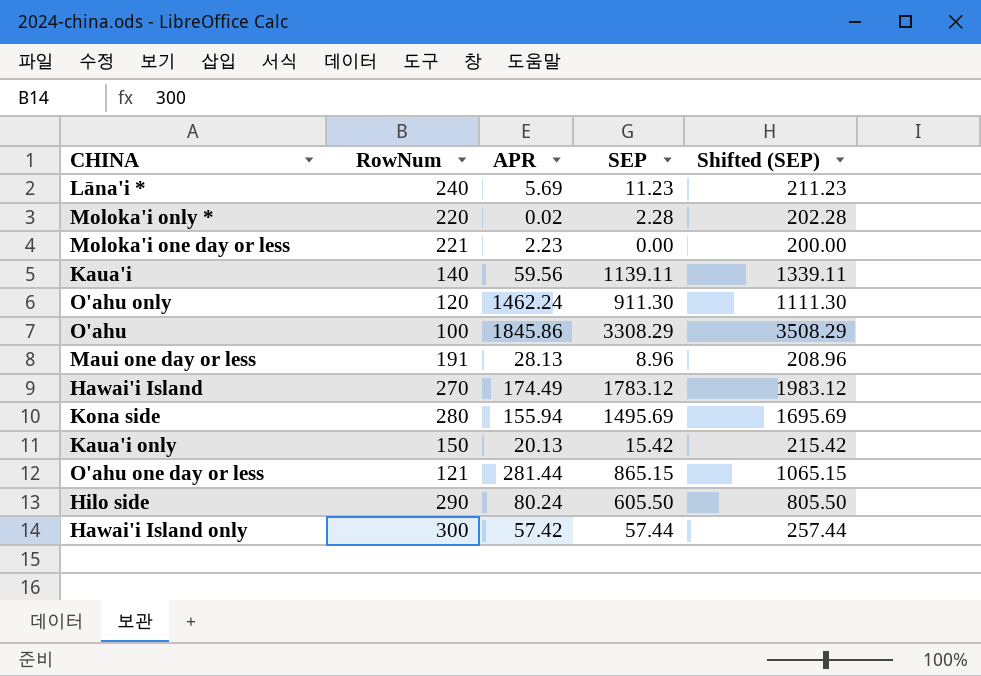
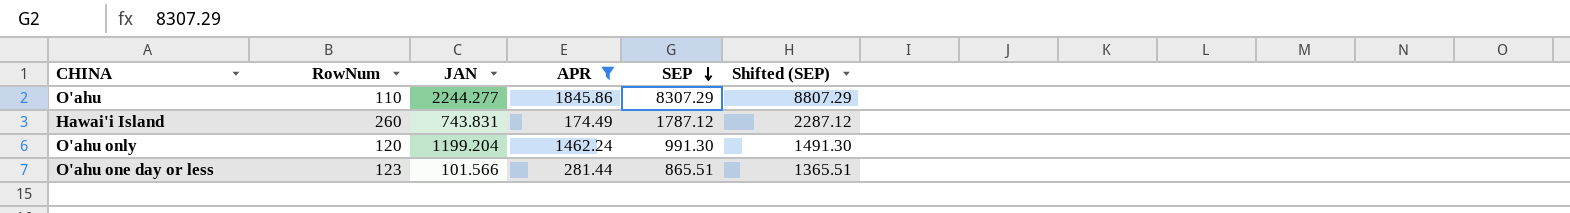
filter: none -> APR >= 174.49
row order: none -> SEP descending
column JAN | position: none -> 3
column Shifted (SEP) | formula: [SEP] + 200 -> [SEP] + 500
O'ahu | RowNum: 100 -> 110
O'ahu | SEP: 3308.29 -> 8307.29
Hawai'i Island | RowNum: 270 -> 260
Hawai'i Island | SEP: 1783.12 -> 1787.12
O'ahu only | SEP: 911.30 -> 991.30
O'ahu one day or less | RowNum: 121 -> 123
O'ahu one day or less | SEP: 865.15 -> 865.51

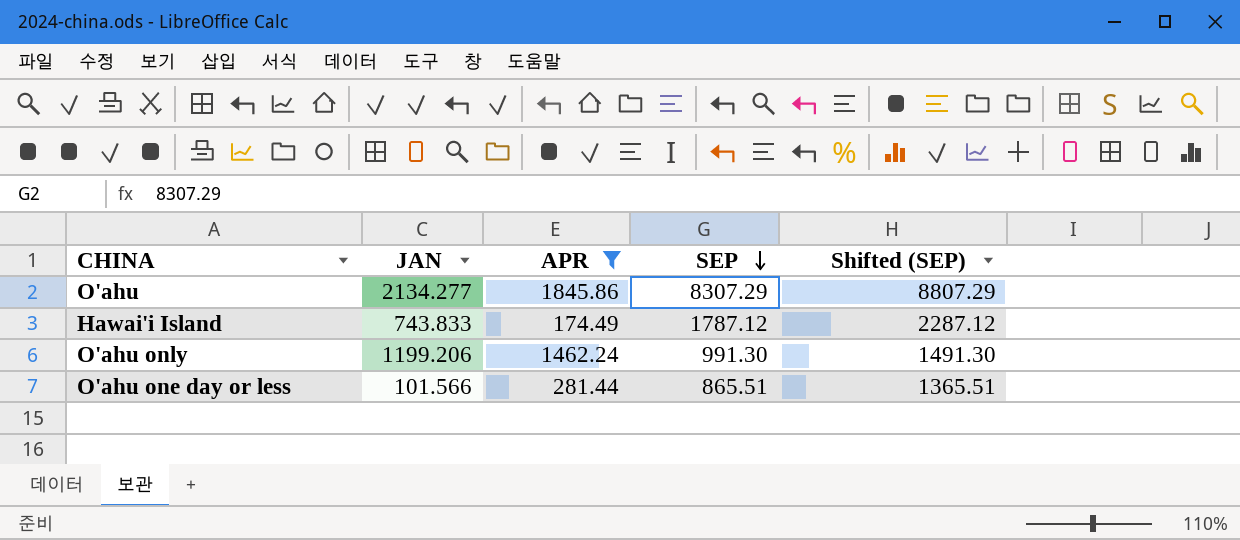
column RowNum | position: 2 -> none
O'ahu | JAN: 2244.277 -> 2134.277
Hawai'i Island | JAN: 743.831 -> 743.833
O'ahu only | JAN: 1199.204 -> 1199.206

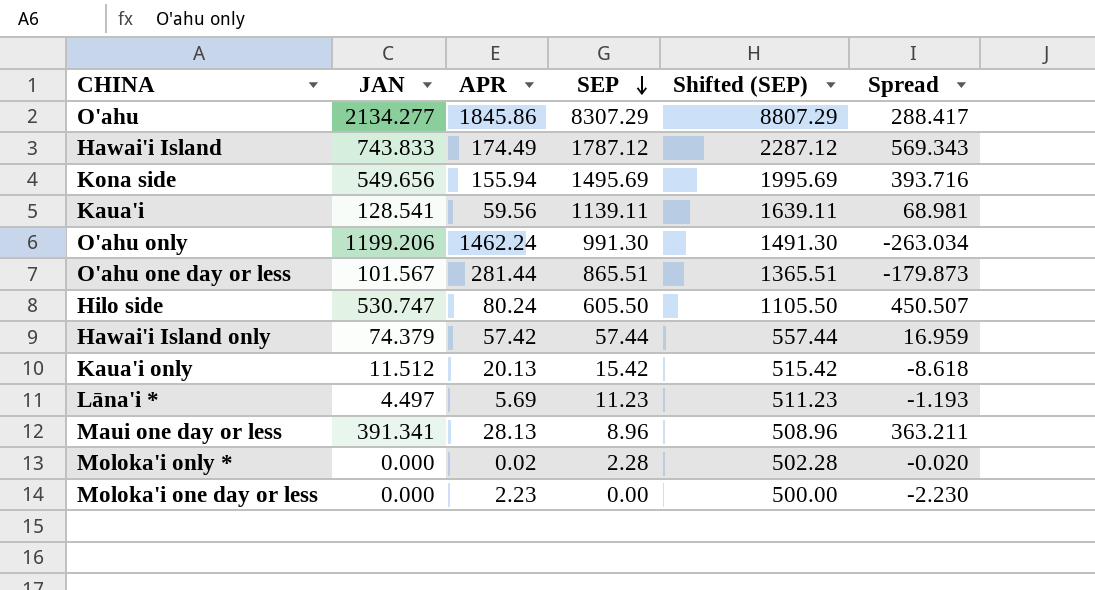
filter: APR >= 174.49 -> none
column Spread | formula: none -> [JAN] - [APR]
O'ahu one day or less | JAN: 101.566 -> 101.567

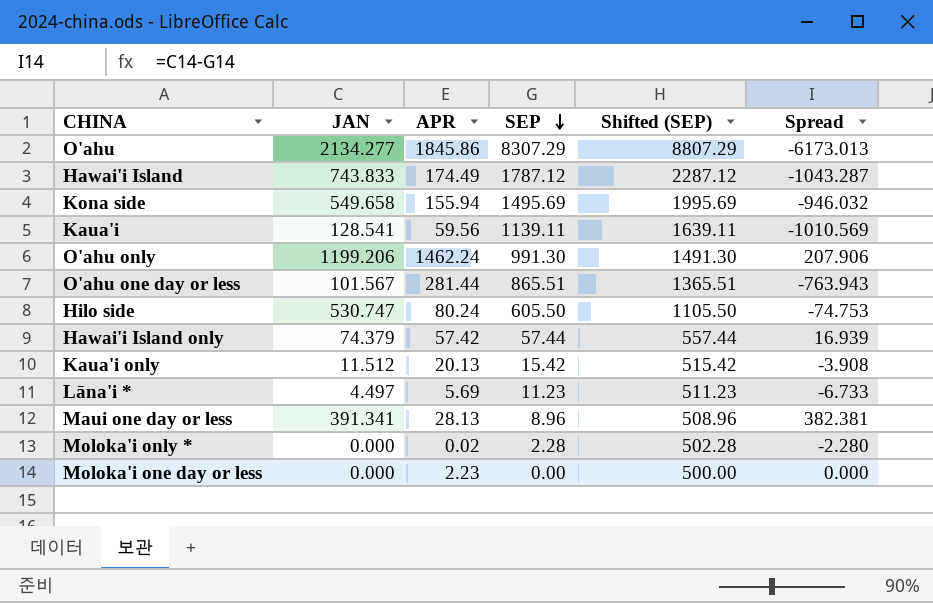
column Spread | formula: [JAN] - [APR] -> [JAN] - [SEP]
Kona side | JAN: 549.656 -> 549.658

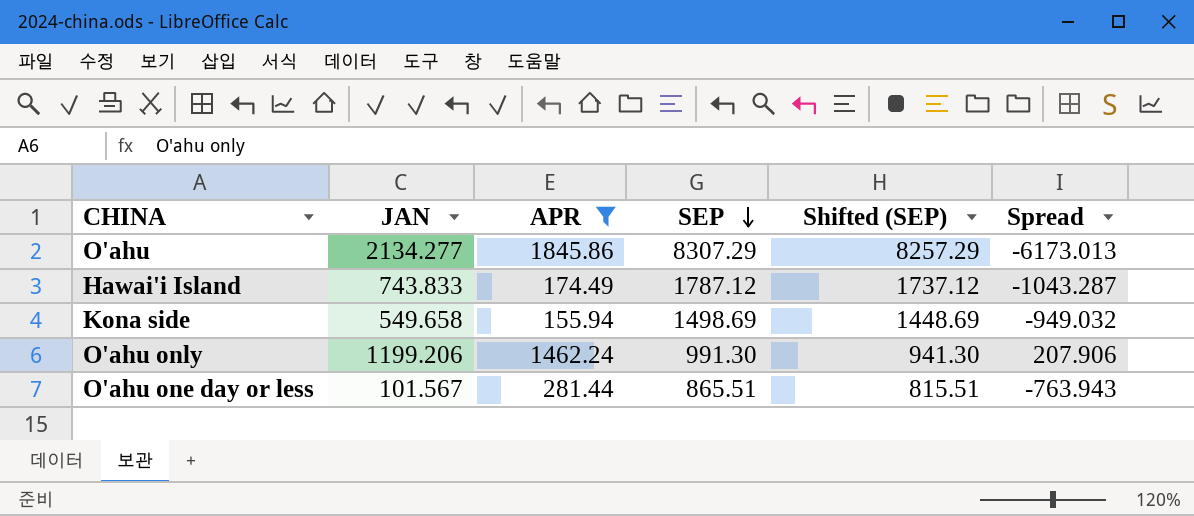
filter: none -> APR >= 155.94
column Shifted (SEP) | formula: [SEP] + 500 -> [SEP] - 50
Kona side | SEP: 1495.69 -> 1498.69
Kona side | Spread: -946.032 -> -949.032

